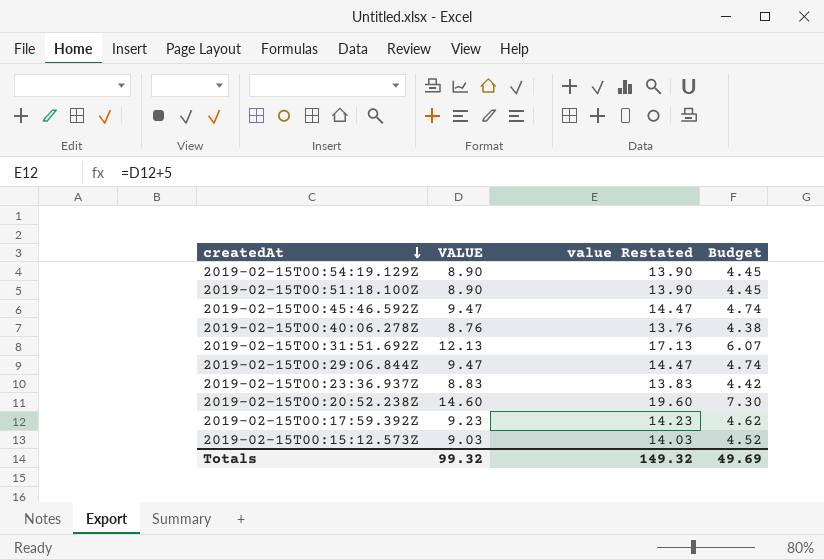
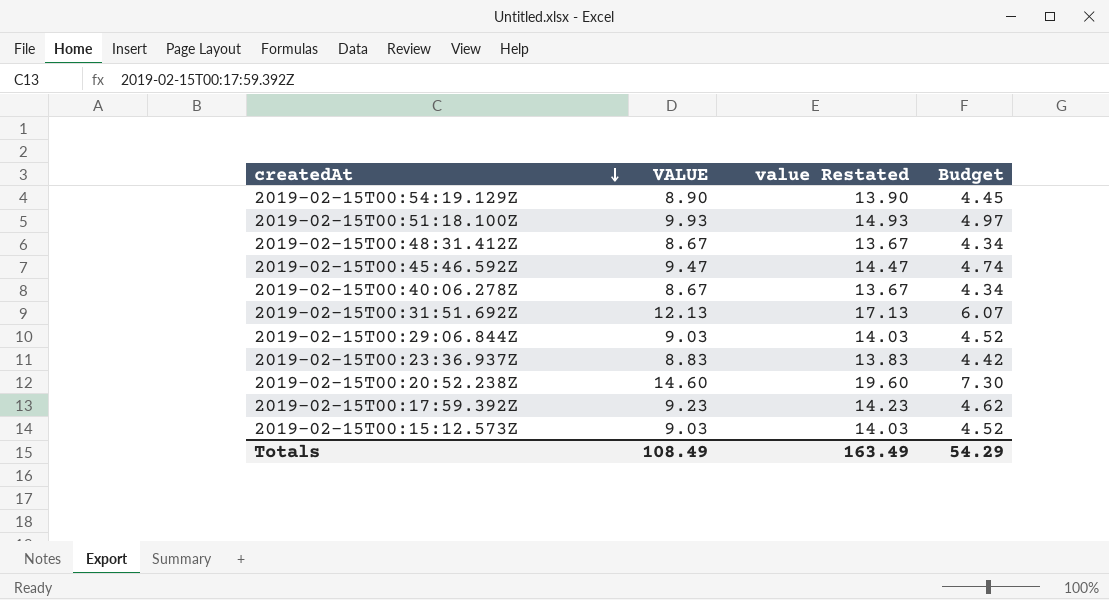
2019-02-15T00:51:18.100Z | VALUE: 8.90 -> 9.93
2019-02-15T00:51:18.100Z | value Restated: 13.90 -> 14.93
2019-02-15T00:51:18.100Z | Budget: 4.45 -> 4.97
row 2019-02-15T00:48:31.412Z: none -> 8.67 | 13.67 | 4.34
2019-02-15T00:40:06.278Z | VALUE: 8.76 -> 8.67
2019-02-15T00:40:06.278Z | value Restated: 13.76 -> 13.67
2019-02-15T00:40:06.278Z | Budget: 4.38 -> 4.34
2019-02-15T00:29:06.844Z | VALUE: 9.47 -> 9.03
2019-02-15T00:29:06.844Z | value Restated: 14.47 -> 14.03
2019-02-15T00:29:06.844Z | Budget: 4.74 -> 4.52
Totals | VALUE: 99.32 -> 108.49
Totals | value Restated: 149.32 -> 163.49
Totals | Budget: 49.69 -> 54.29

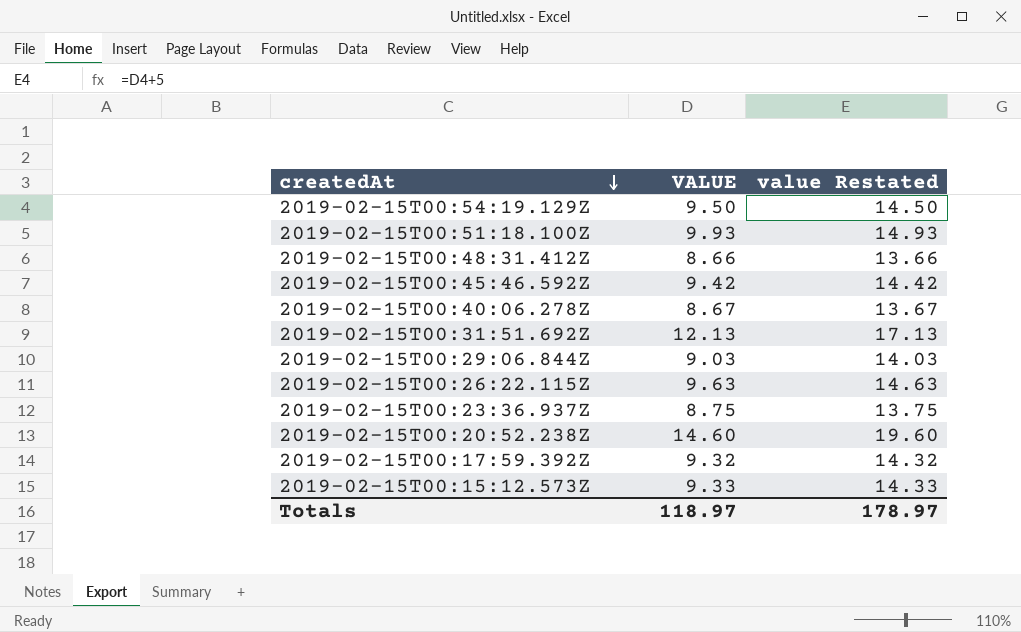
column Budget | formula: [VALUE] * 0.5 -> none
2019-02-15T00:54:19.129Z | VALUE: 8.90 -> 9.50
2019-02-15T00:54:19.129Z | value Restated: 13.90 -> 14.50
2019-02-15T00:48:31.412Z | VALUE: 8.67 -> 8.66
2019-02-15T00:48:31.412Z | value Restated: 13.67 -> 13.66
2019-02-15T00:45:46.592Z | VALUE: 9.47 -> 9.42
2019-02-15T00:45:46.592Z | value Restated: 14.47 -> 14.42
row 2019-02-15T00:26:22.115Z: none -> 9.63 | 14.63
2019-02-15T00:23:36.937Z | VALUE: 8.83 -> 8.75
2019-02-15T00:23:36.937Z | value Restated: 13.83 -> 13.75
2019-02-15T00:17:59.392Z | VALUE: 9.23 -> 9.32
2019-02-15T00:17:59.392Z | value Restated: 14.23 -> 14.32
2019-02-15T00:15:12.573Z | VALUE: 9.03 -> 9.33
2019-02-15T00:15:12.573Z | value Restated: 14.03 -> 14.33
Totals | VALUE: 108.49 -> 118.97
Totals | value Restated: 163.49 -> 178.97

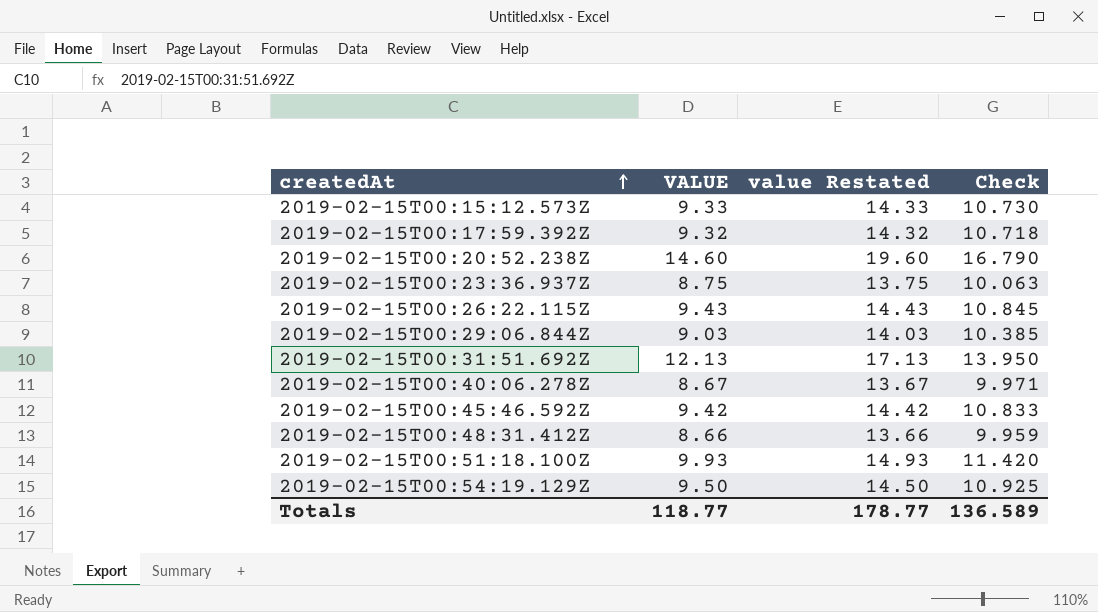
row order: createdAt descending -> createdAt ascending
column Check | formula: none -> [VALUE] * 1.15
2019-02-15T00:26:22.115Z | VALUE: 9.63 -> 9.43
2019-02-15T00:26:22.115Z | value Restated: 14.63 -> 14.43
Totals | VALUE: 118.97 -> 118.77
Totals | value Restated: 178.97 -> 178.77

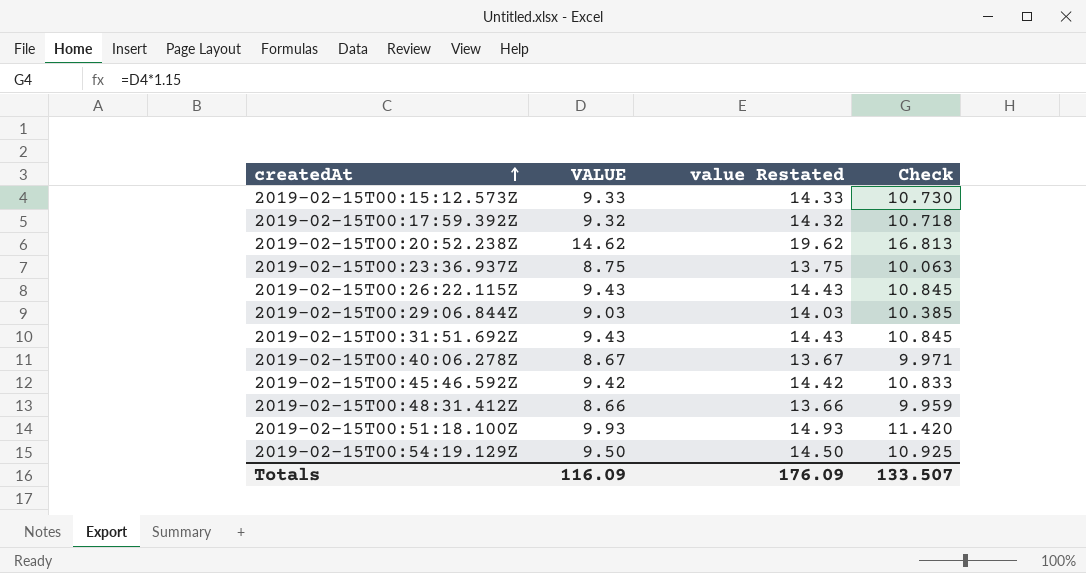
2019-02-15T00:20:52.238Z | VALUE: 14.60 -> 14.62
2019-02-15T00:20:52.238Z | value Restated: 19.60 -> 19.62
2019-02-15T00:20:52.238Z | Check: 16.790 -> 16.813
2019-02-15T00:31:51.692Z | VALUE: 12.13 -> 9.43
2019-02-15T00:31:51.692Z | value Restated: 17.13 -> 14.43
2019-02-15T00:31:51.692Z | Check: 13.950 -> 10.845
Totals | VALUE: 118.77 -> 116.09
Totals | value Restated: 178.77 -> 176.09
Totals | Check: 136.589 -> 133.507

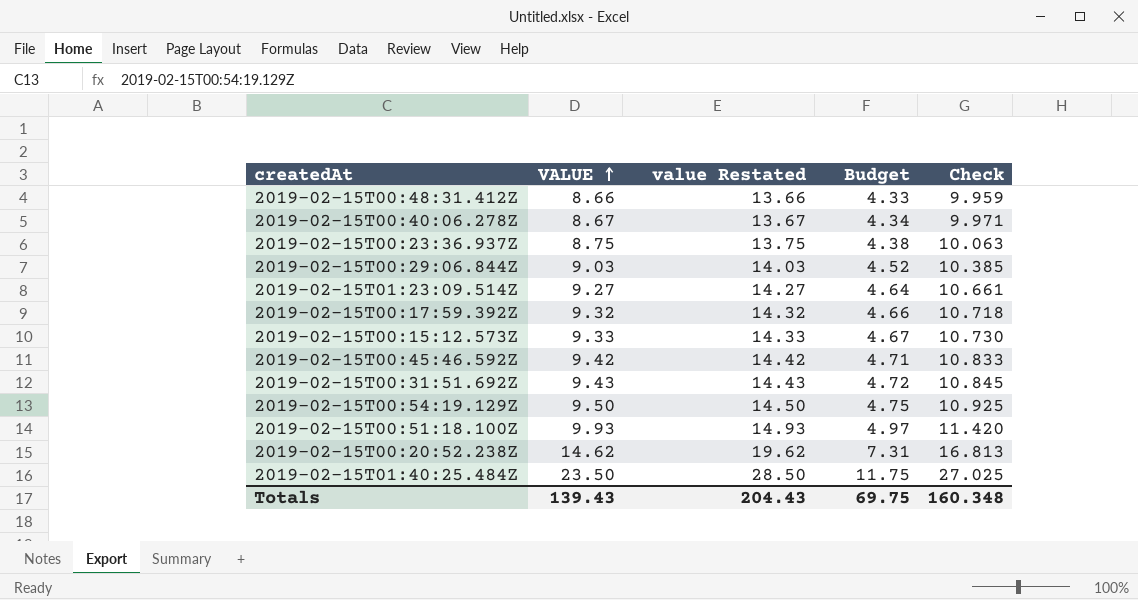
row order: createdAt ascending -> VALUE ascending
column Budget | formula: none -> [VALUE] * 0.5
row 2019-02-15T00:26:22.115Z: 9.43 | 14.43 | 10.845 -> none
row 2019-02-15T01:23:09.514Z: none -> 9.27 | 14.27 | 4.64 | 10.661
row 2019-02-15T01:40:25.484Z: none -> 23.50 | 28.50 | 11.75 | 27.025
Totals | VALUE: 116.09 -> 139.43
Totals | value Restated: 176.09 -> 204.43
Totals | Check: 133.507 -> 160.348

